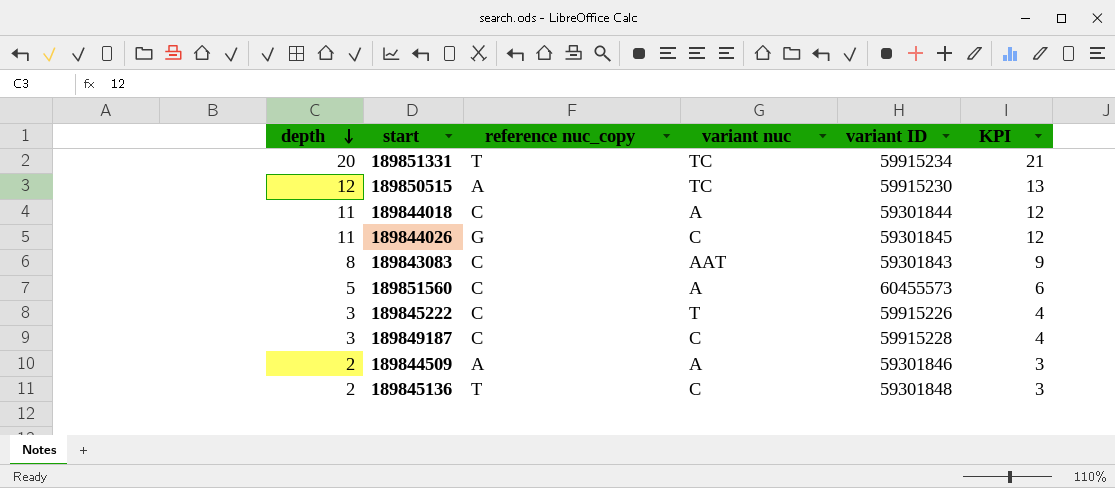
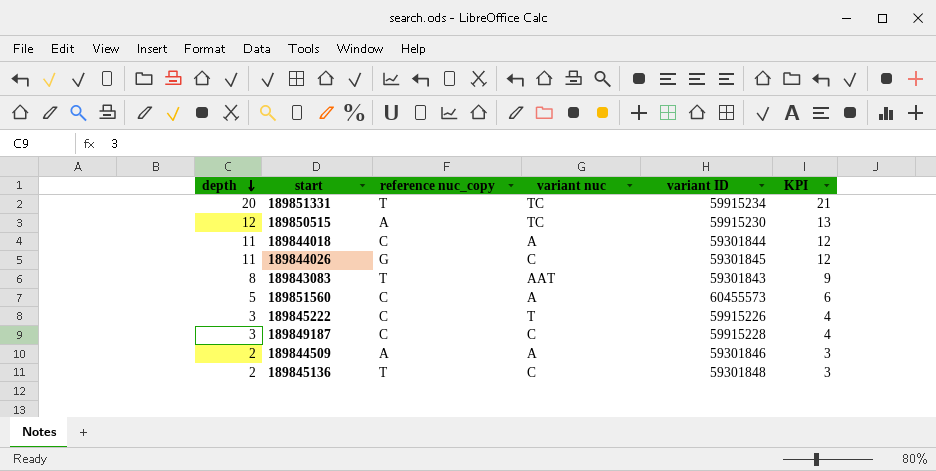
189843083 | reference nuc_copy: C -> T

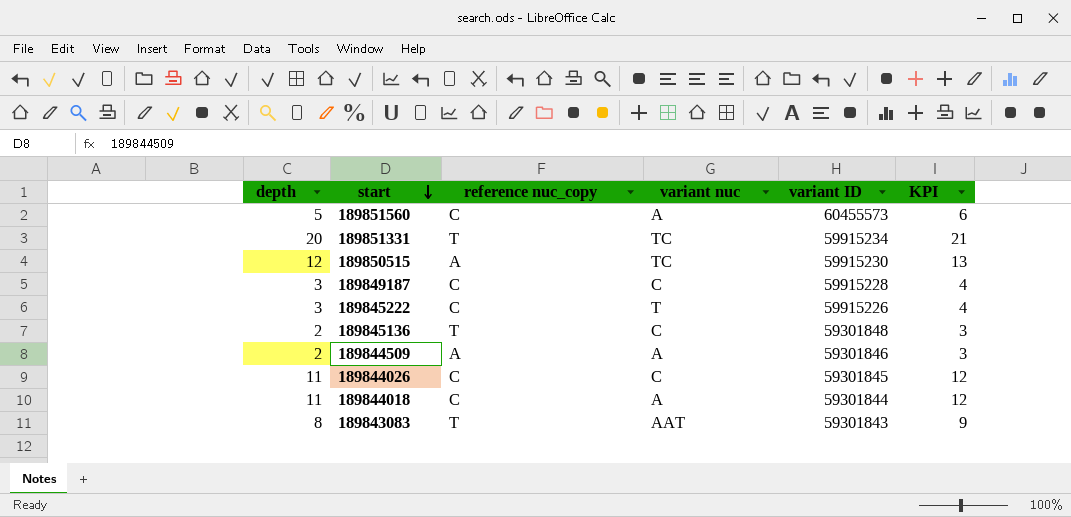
row order: depth descending -> start descending
189844026 | reference nuc_copy: G -> C

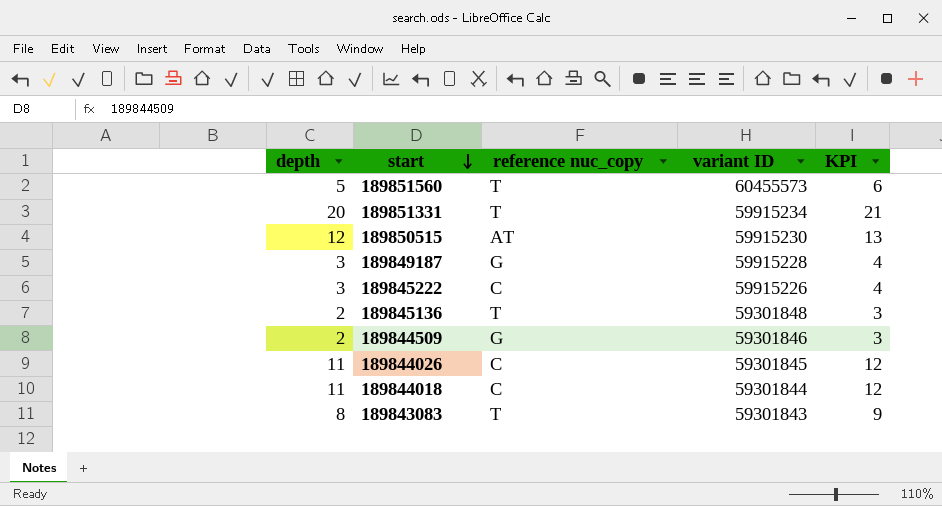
column variant nuc | position: 4 -> none
189851560 | reference nuc_copy: C -> T
189850515 | reference nuc_copy: A -> AT
189849187 | reference nuc_copy: C -> G
189844509 | reference nuc_copy: A -> G

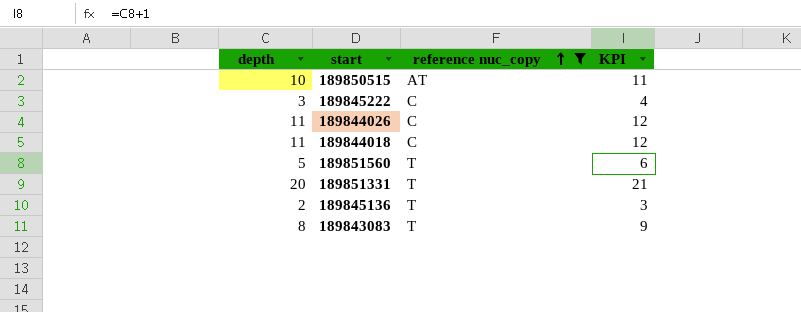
filter: none -> reference nuc_copy != G
row order: start descending -> reference nuc_copy ascending
column variant ID | position: 4 -> none
189850515 | depth: 12 -> 10
189850515 | KPI: 13 -> 11

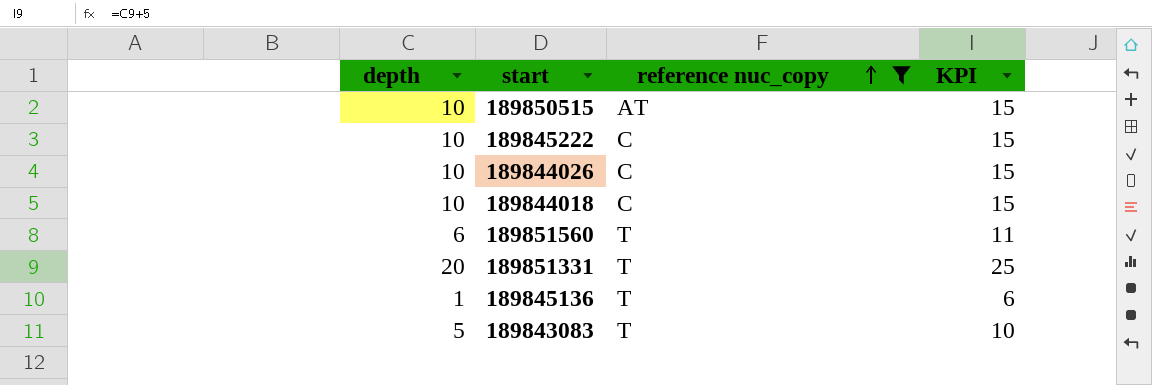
column KPI | formula: [depth] + 1 -> [depth] + 5
189845222 | depth: 3 -> 10
189844026 | depth: 11 -> 10
189844018 | depth: 11 -> 10
189851560 | depth: 5 -> 6
189845136 | depth: 2 -> 1
189843083 | depth: 8 -> 5

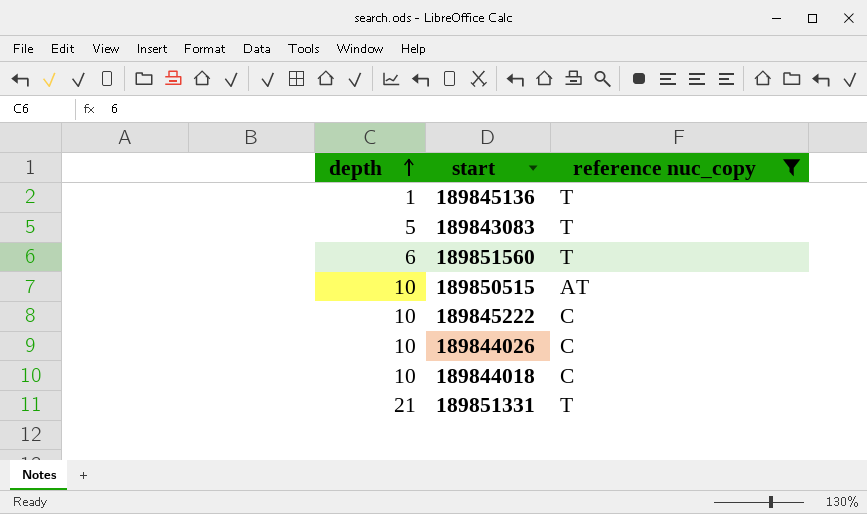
row order: reference nuc_copy ascending -> depth ascending
column KPI | formula: [depth] + 5 -> none
189851331 | depth: 20 -> 21

